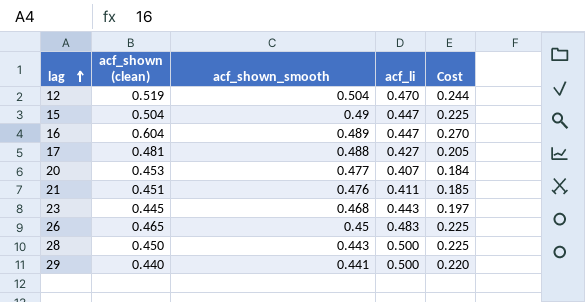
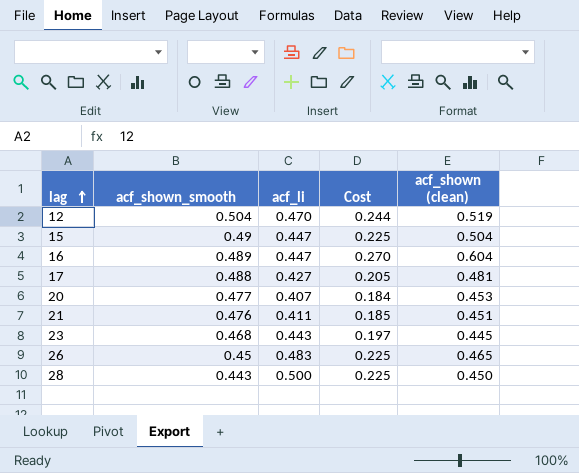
column acf_shown (clean) | position: 2 -> 5
row 29: 0.440 | 0.441 | 0.500 | 0.220 -> none

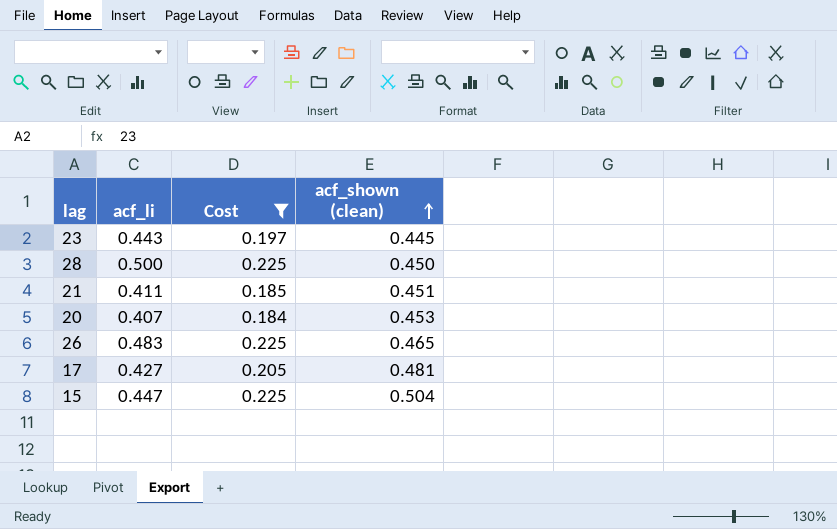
filter: none -> Cost <= 0.225
row order: lag ascending -> acf_shown (clean) ascending
column acf_shown_smooth | position: 2 -> none

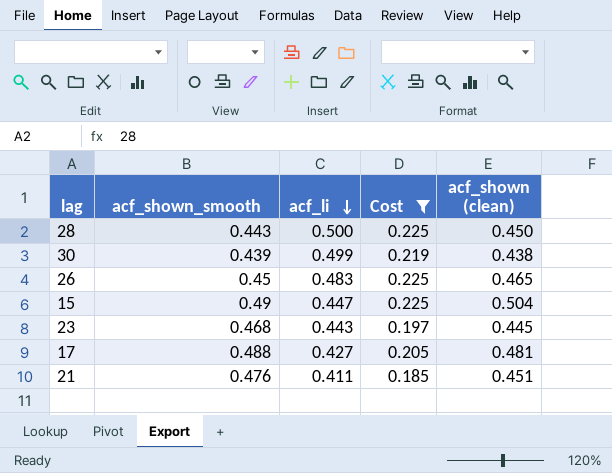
row order: acf_shown (clean) ascending -> acf_li descending
column acf_shown_smooth | position: none -> 2
row 20: 0.407 | 0.184 | 0.453 -> none
row 30: none -> 0.439 | 0.499 | 0.219 | 0.438

